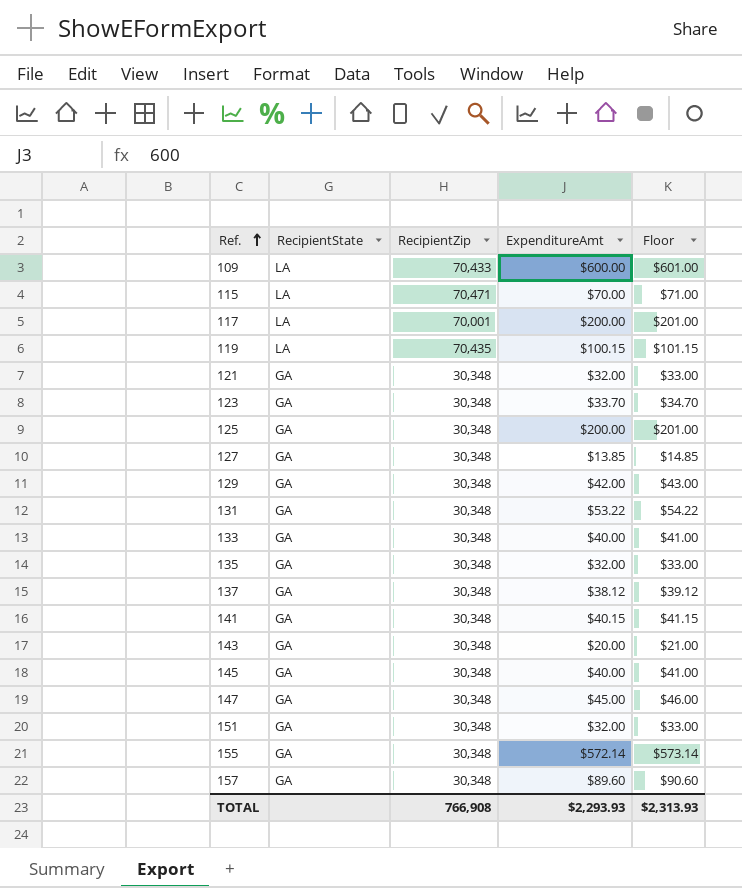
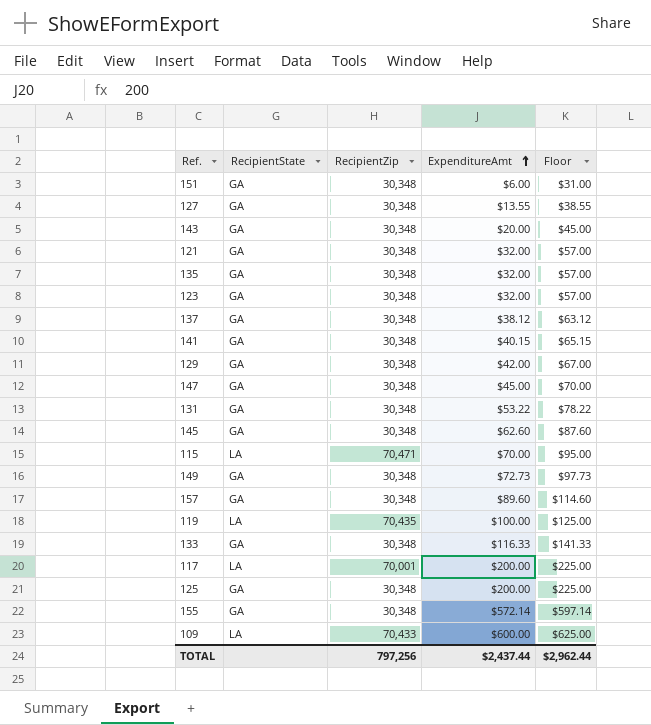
row order: Ref. ascending -> ExpenditureAmt ascending
column Floor | formula: [ExpenditureAmt] + 1 -> [ExpenditureAmt] + 25
151 | ExpenditureAmt: $32.00 -> $6.00
127 | ExpenditureAmt: $13.85 -> $13.55
123 | ExpenditureAmt: $33.70 -> $32.00
145 | ExpenditureAmt: $40.00 -> $62.60
row 149: none -> GA | 30,348 | $72.73 | $97.73
119 | ExpenditureAmt: $100.15 -> $100.00
133 | ExpenditureAmt: $40.00 -> $116.33
TOTAL | RecipientZip: 766,908 -> 797,256
TOTAL | ExpenditureAmt: $2,293.93 -> $2,437.44
TOTAL | Floor: $2,313.93 -> $2,962.44

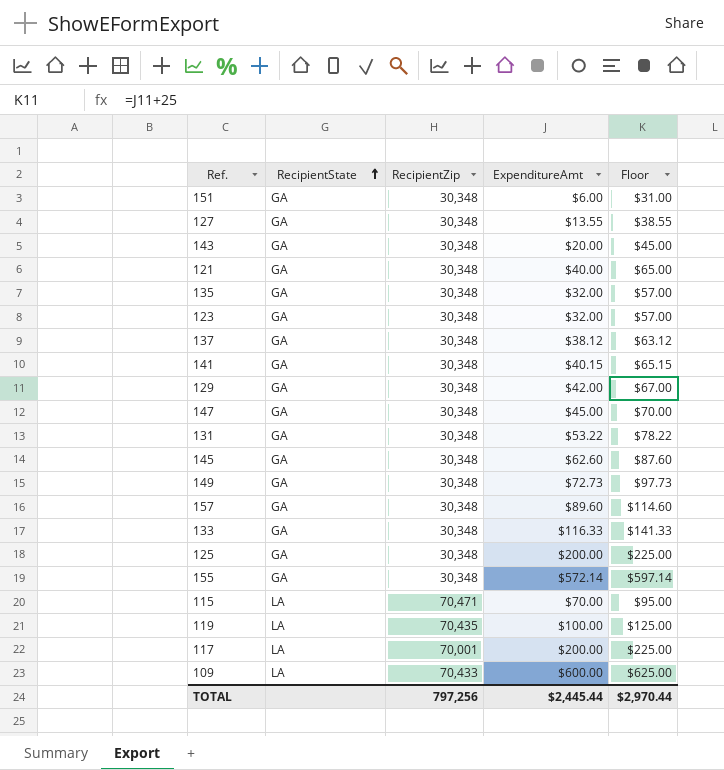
row order: ExpenditureAmt ascending -> RecipientState ascending
121 | ExpenditureAmt: $32.00 -> $40.00
121 | Floor: $57.00 -> $65.00
TOTAL | ExpenditureAmt: $2,437.44 -> $2,445.44
TOTAL | Floor: $2,962.44 -> $2,970.44

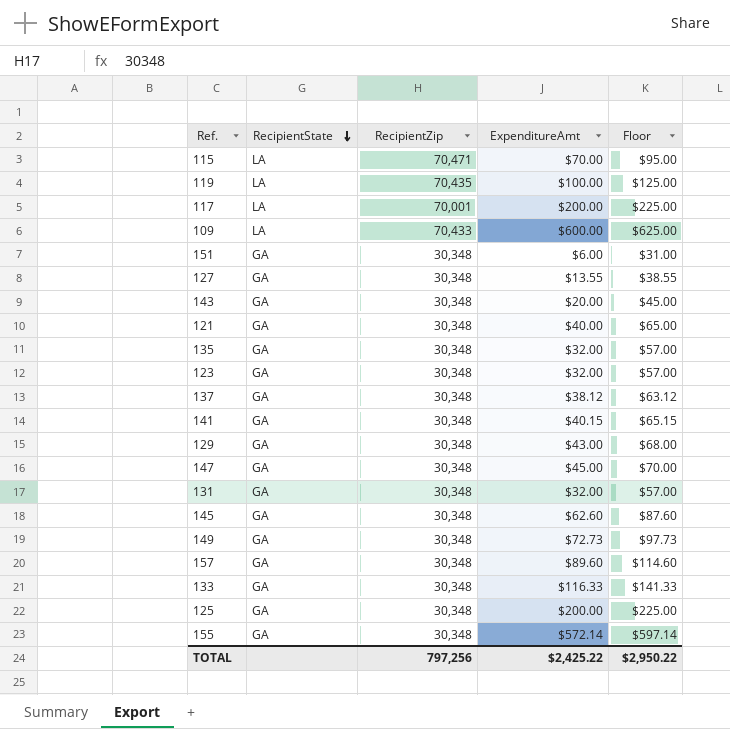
row order: RecipientState ascending -> RecipientState descending
129 | ExpenditureAmt: $42.00 -> $43.00
129 | Floor: $67.00 -> $68.00
131 | ExpenditureAmt: $53.22 -> $32.00
131 | Floor: $78.22 -> $57.00
TOTAL | ExpenditureAmt: $2,445.44 -> $2,425.22
TOTAL | Floor: $2,970.44 -> $2,950.22

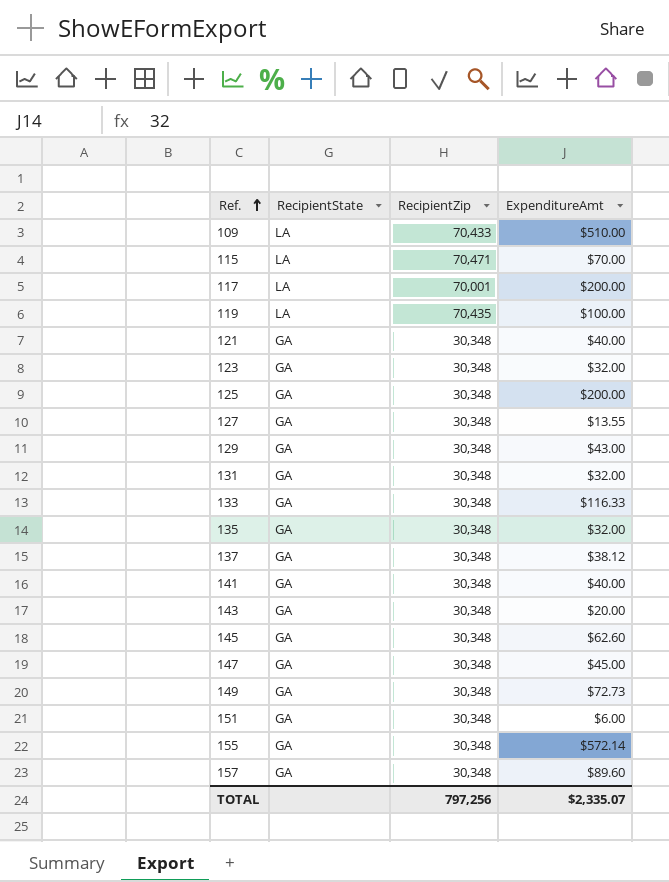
row order: RecipientState descending -> Ref. ascending
column Floor | formula: [ExpenditureAmt] + 25 -> none
109 | ExpenditureAmt: $600.00 -> $510.00
141 | ExpenditureAmt: $40.15 -> $40.00
TOTAL | ExpenditureAmt: $2,425.22 -> $2,335.07

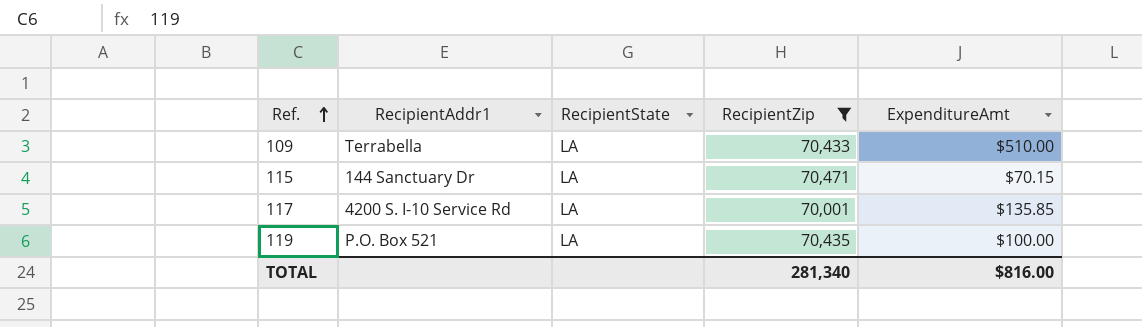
filter: none -> RecipientZip != 30,348
column RecipientAddr1 | position: none -> 2
115 | ExpenditureAmt: $70.00 -> $70.15
117 | ExpenditureAmt: $200.00 -> $135.85
TOTAL | RecipientZip: 797,256 -> 281,340
TOTAL | ExpenditureAmt: $2,335.07 -> $816.00

